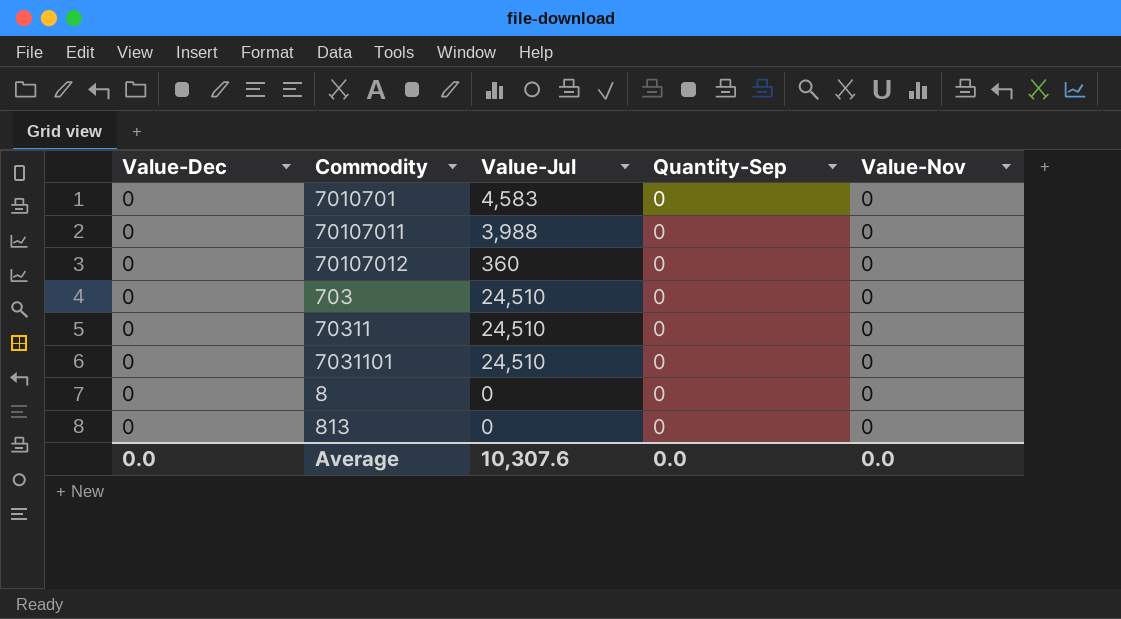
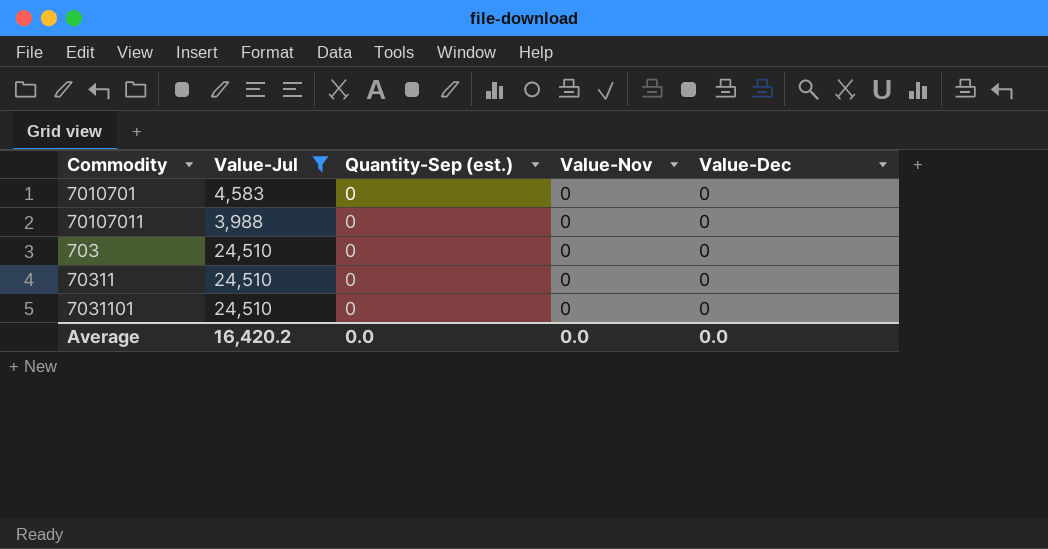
filter: none -> Value-Jul >= 3,988
column name: Quantity-Sep -> Quantity-Sep (est.)
column Value-Dec | position: 1 -> 5
Average | Value-Jul: 10,307.6 -> 16,420.2

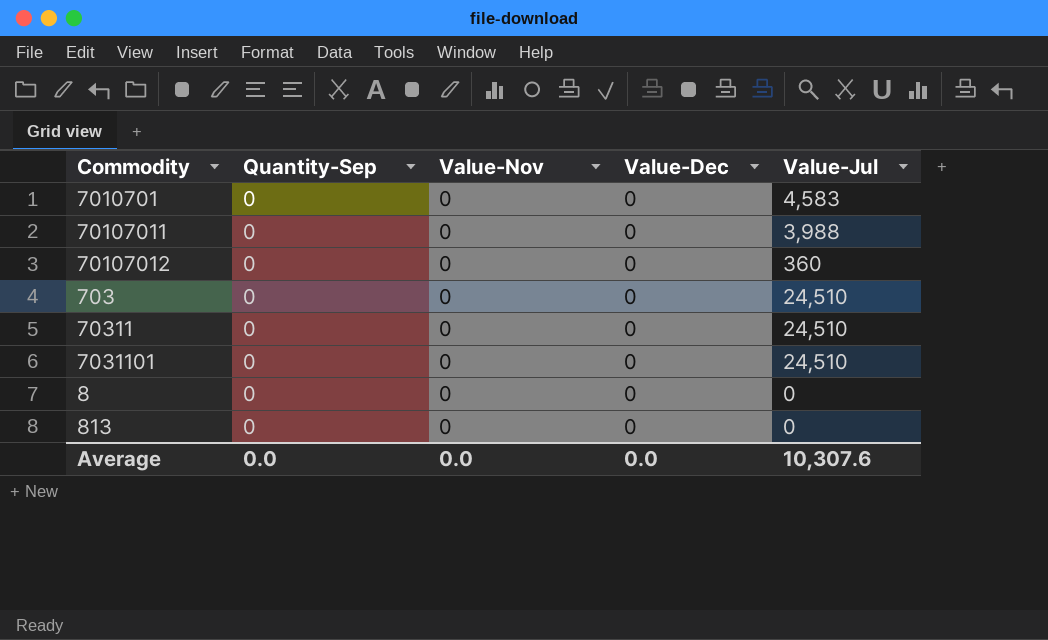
filter: Value-Jul >= 3,988 -> none
column name: Quantity-Sep (est.) -> Quantity-Sep
column Value-Jul | position: 2 -> 5
Average | Value-Jul: 16,420.2 -> 10,307.6

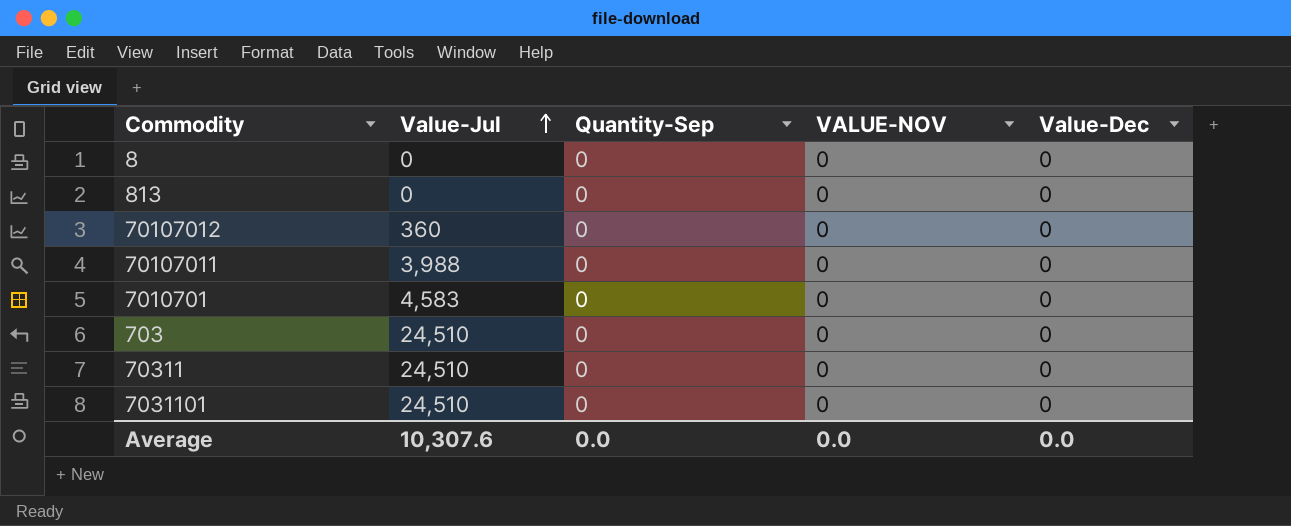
row order: none -> Value-Jul ascending
column Value-Jul | position: 5 -> 2
column name: Value-Nov -> VALUE-NOV

